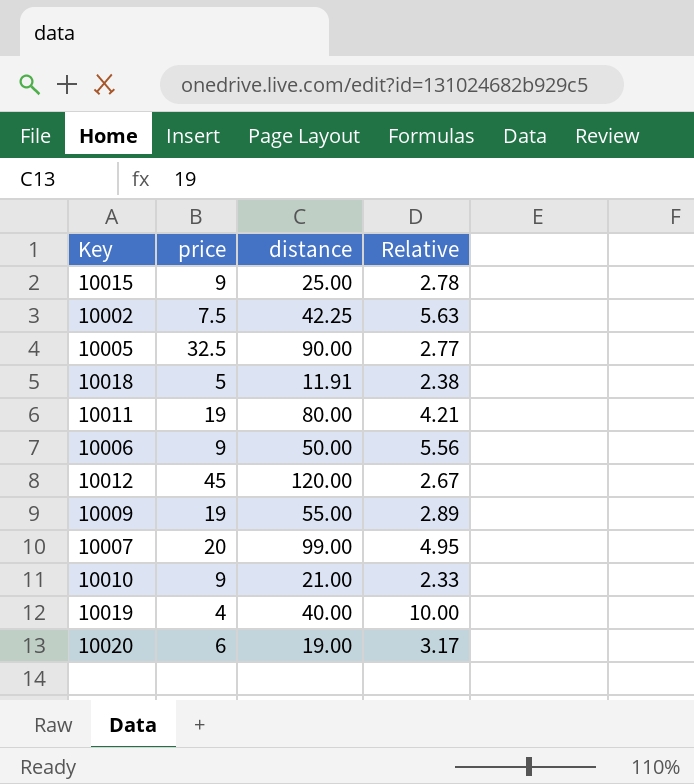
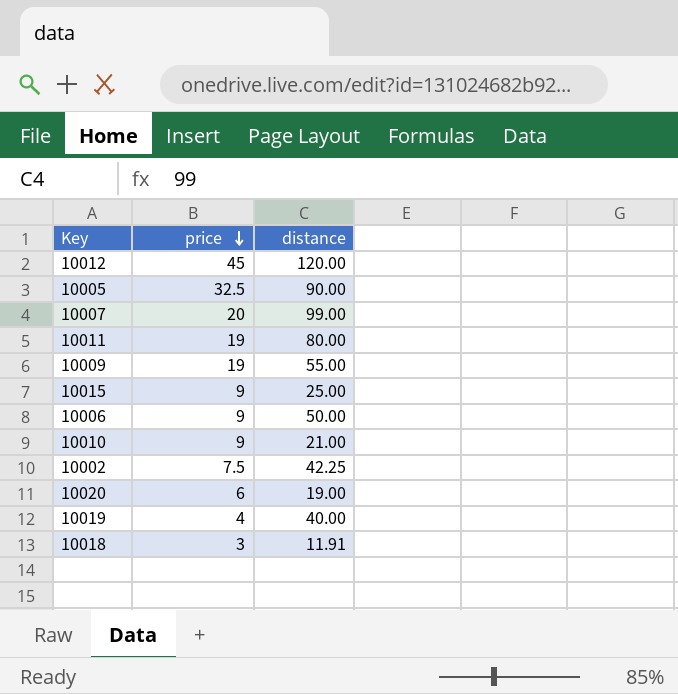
row order: none -> price descending
column Relative | formula: [distance] / [price] -> none
10018 | price: 5 -> 3

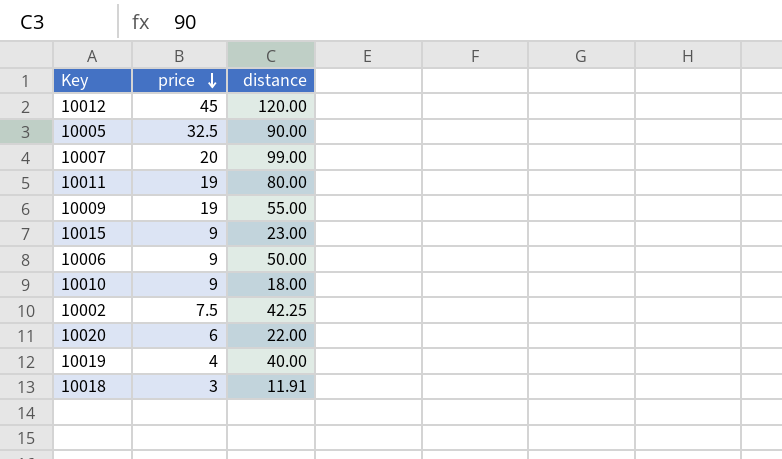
10015 | distance: 25.00 -> 23.00
10010 | distance: 21.00 -> 18.00
10020 | distance: 19.00 -> 22.00

